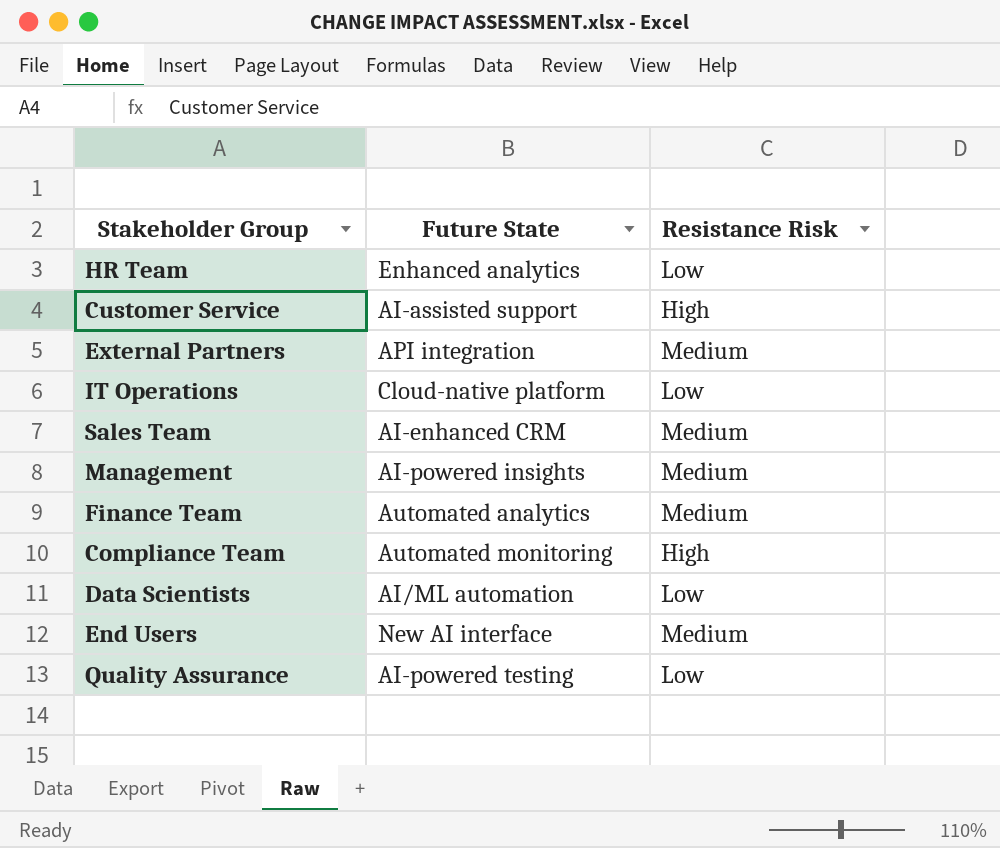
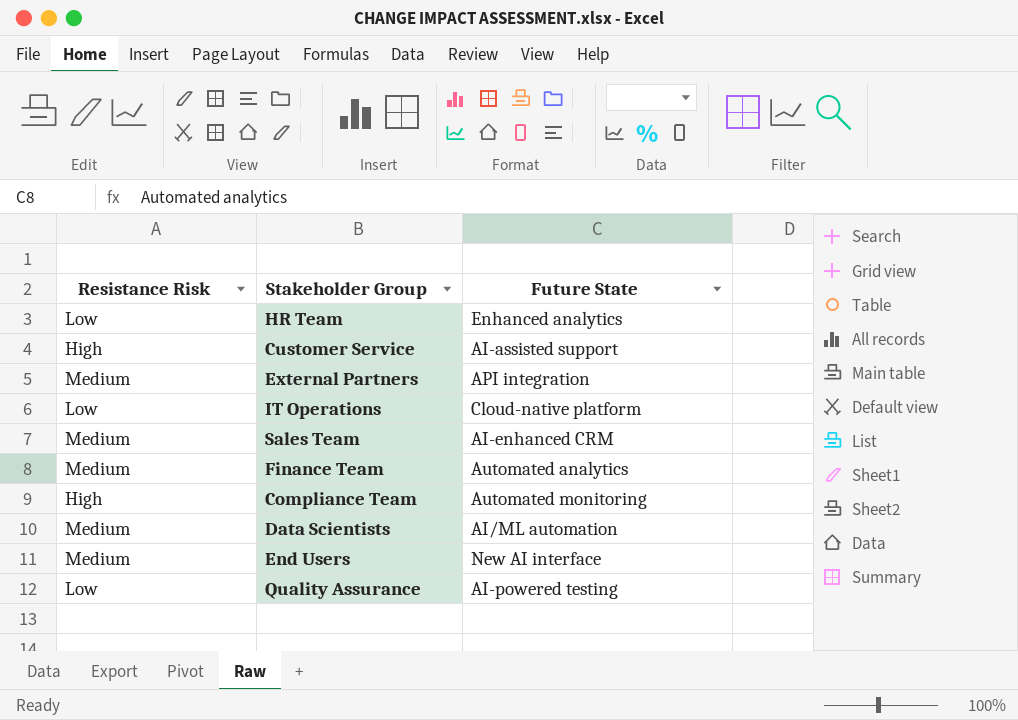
column Resistance Risk | position: 3 -> 1
row Management: AI-powered insights | Medium -> none
Data Scientists | Resistance Risk: Low -> Medium

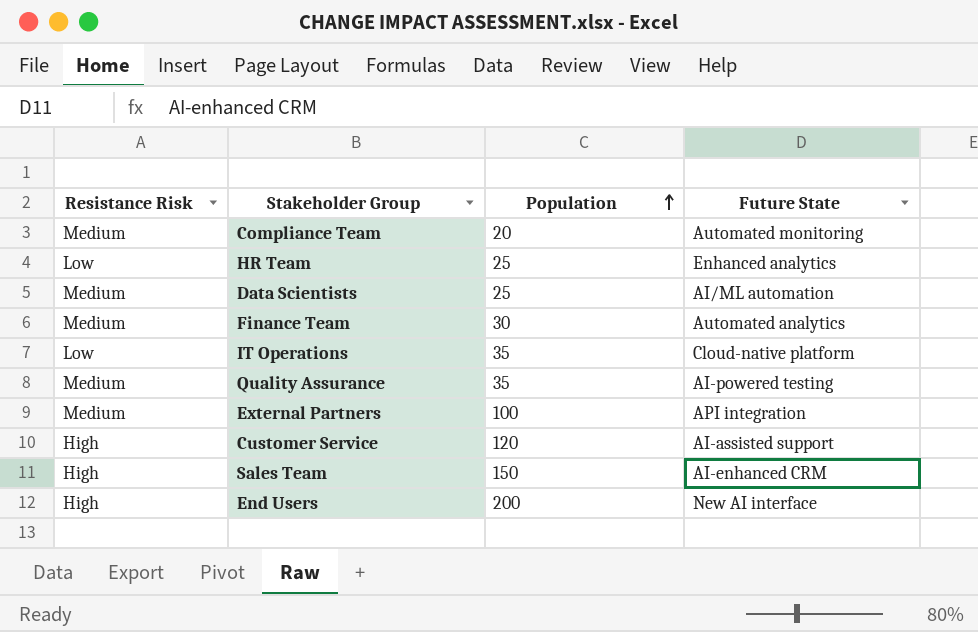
row order: none -> Population ascending
column Population | position: none -> 3
Compliance Team | Resistance Risk: High -> Medium
Quality Assurance | Resistance Risk: Low -> Medium
Sales Team | Resistance Risk: Medium -> High
End Users | Resistance Risk: Medium -> High

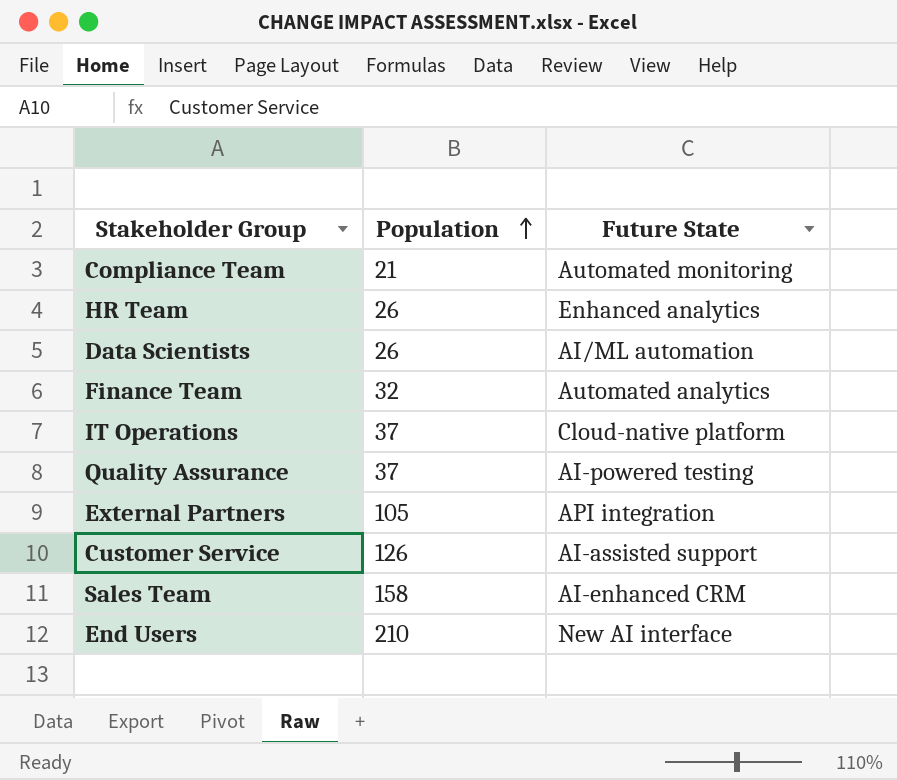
column Resistance Risk | position: 1 -> none
Compliance Team | Population: 20 -> 21
HR Team | Population: 25 -> 26
Data Scientists | Population: 25 -> 26
Finance Team | Population: 30 -> 32
IT Operations | Population: 35 -> 37
Quality Assurance | Population: 35 -> 37
External Partners | Population: 100 -> 105
Customer Service | Population: 120 -> 126
Sales Team | Population: 150 -> 158
End Users | Population: 200 -> 210

